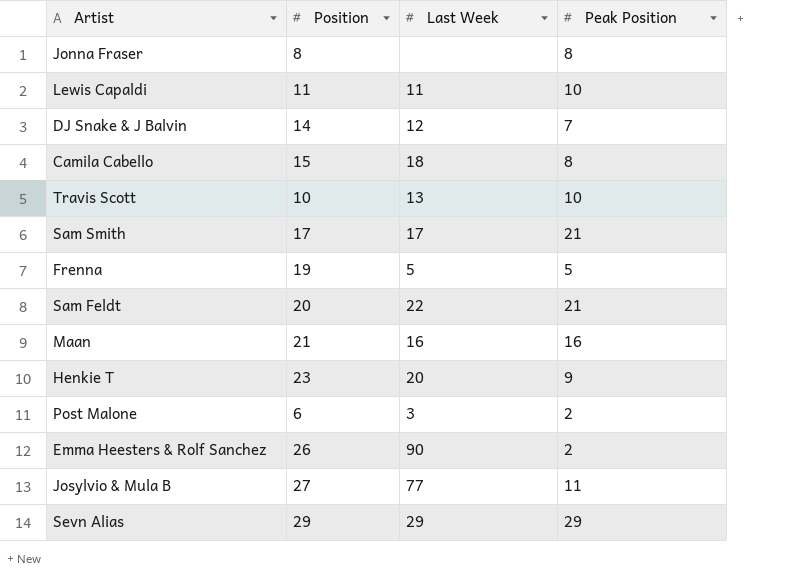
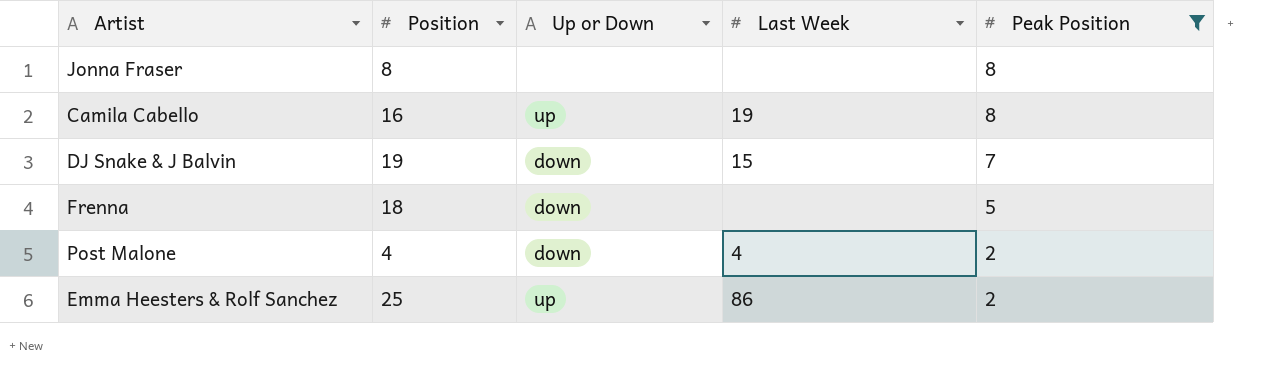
filter: none -> Peak Position <= 8
row order: none -> Peak Position descending
column Up or Down | position: none -> 3
Camila Cabello | Position: 15 -> 16
Camila Cabello | Last Week: 18 -> 19
DJ Snake & J Balvin | Position: 14 -> 19
DJ Snake & J Balvin | Last Week: 12 -> 15
Frenna | Position: 19 -> 18
Frenna | Last Week: 5 -> none
Post Malone | Position: 6 -> 4
Post Malone | Last Week: 3 -> 4
Emma Heesters & Rolf Sanchez | Position: 26 -> 25
Emma Heesters & Rolf Sanchez | Last Week: 90 -> 86

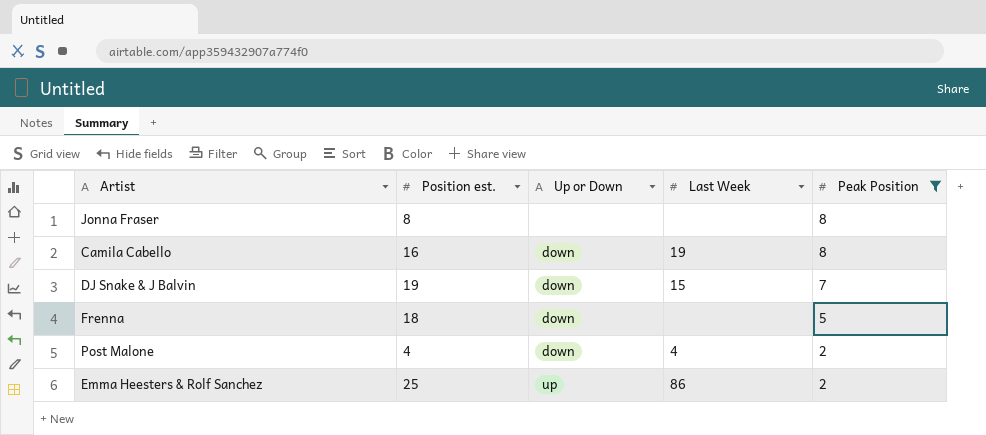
column name: Position -> Position est.
Camila Cabello | Up or Down: up -> down

